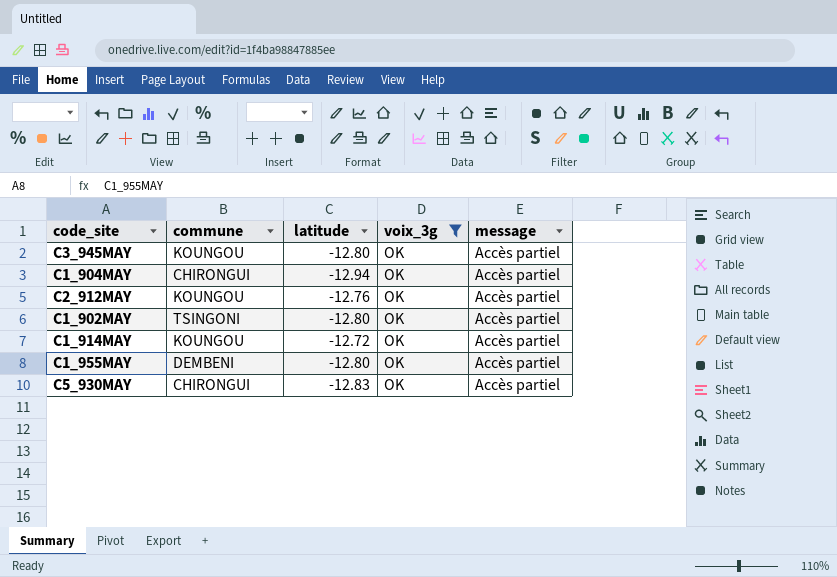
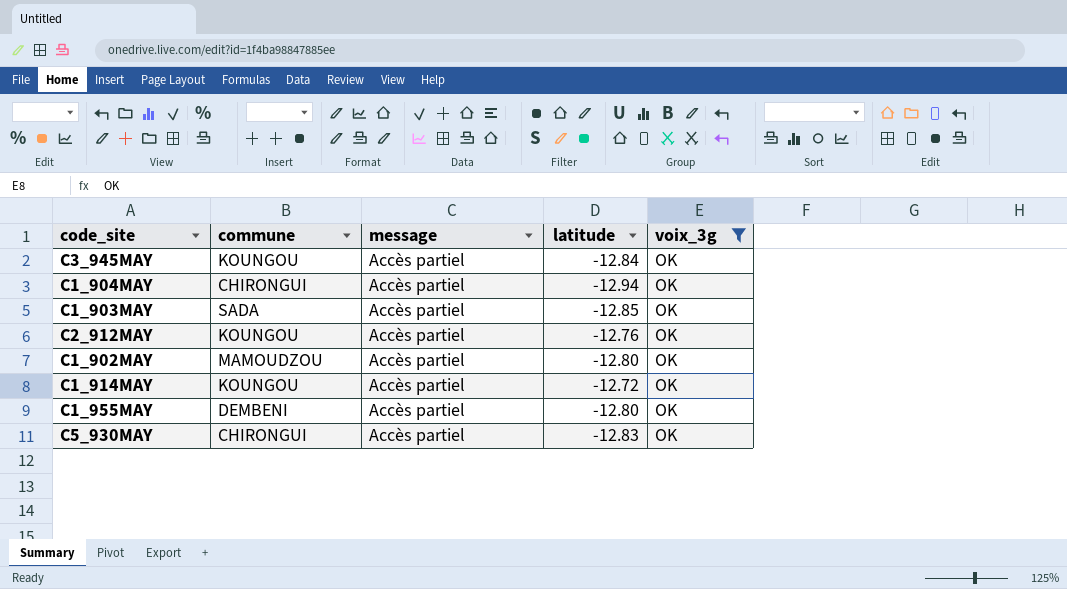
column message | position: 5 -> 3
C3_945MAY | latitude: -12.80 -> -12.84
row C1_903MAY: none -> SADA | Accès partiel | -12.85 | OK
C1_902MAY | commune: TSINGONI -> MAMOUDZOU

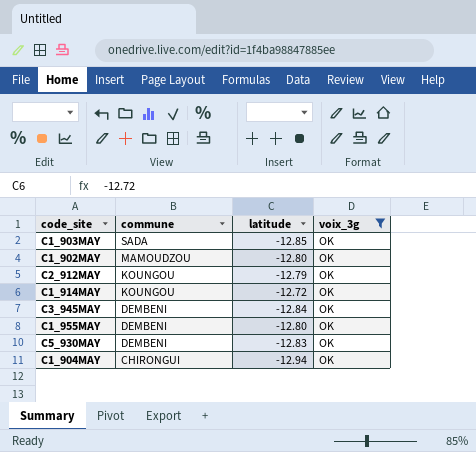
row order: none -> commune descending
column message | position: 3 -> none
C2_912MAY | latitude: -12.76 -> -12.79
C3_945MAY | commune: KOUNGOU -> DEMBENI
C5_930MAY | commune: CHIRONGUI -> DEMBENI

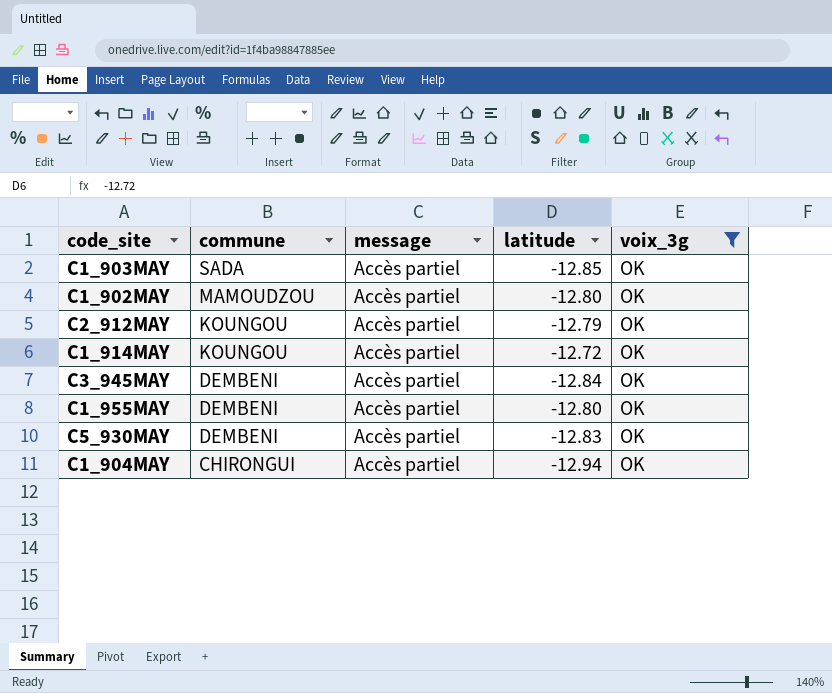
column message | position: none -> 3

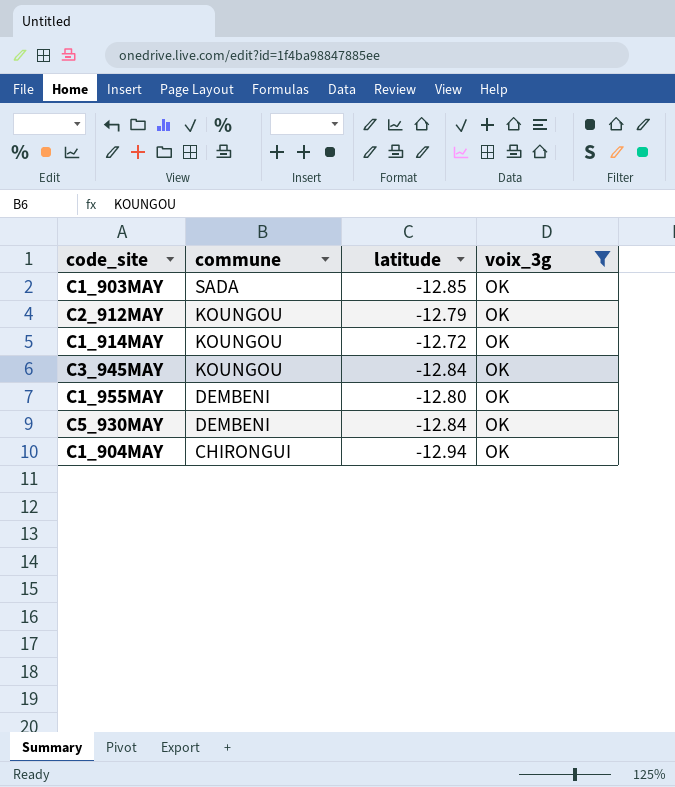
column message | position: 3 -> none
row C1_902MAY: MAMOUDZOU | Accès partiel | -12.80 | OK -> none
C3_945MAY | commune: DEMBENI -> KOUNGOU
C5_930MAY | latitude: -12.83 -> -12.84

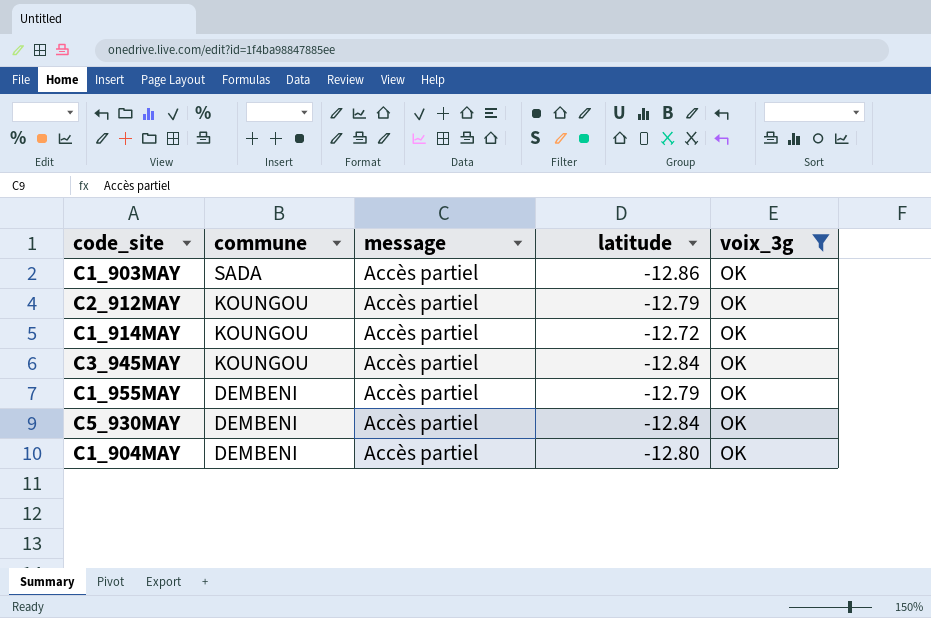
column message | position: none -> 3
C1_903MAY | latitude: -12.85 -> -12.86
C1_955MAY | latitude: -12.80 -> -12.79
C1_904MAY | commune: CHIRONGUI -> DEMBENI
C1_904MAY | latitude: -12.94 -> -12.80

